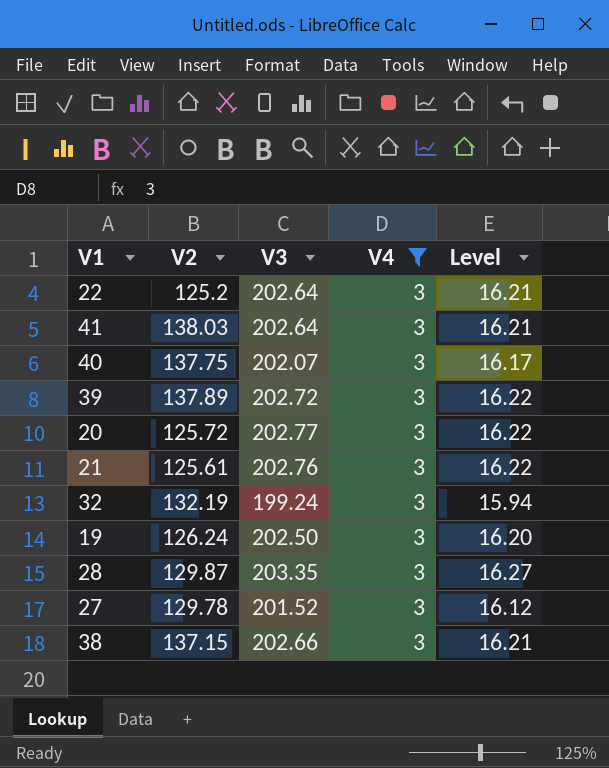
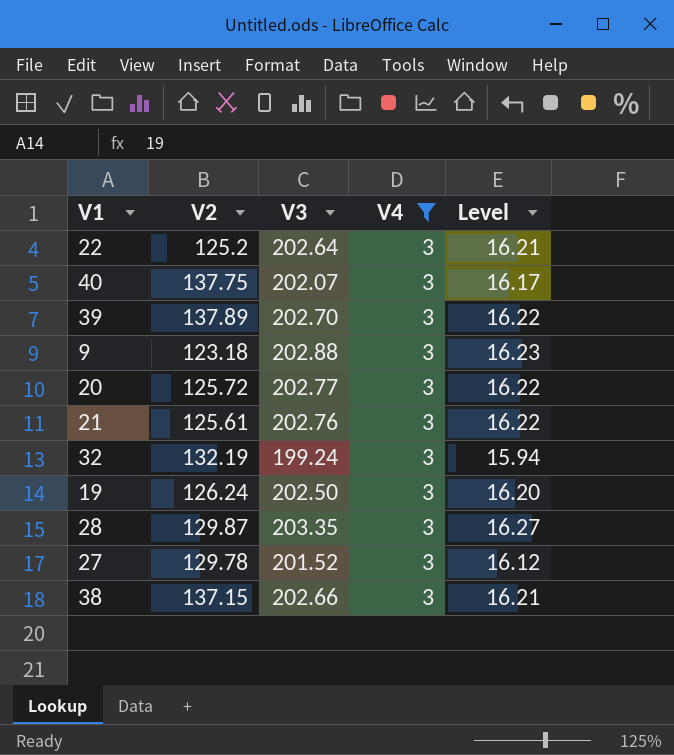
row 41: 138.03 | 202.64 | 3 | 16.21 -> none
39 | V3: 202.72 -> 202.70
row 9: none -> 123.18 | 202.88 | 3 | 16.23

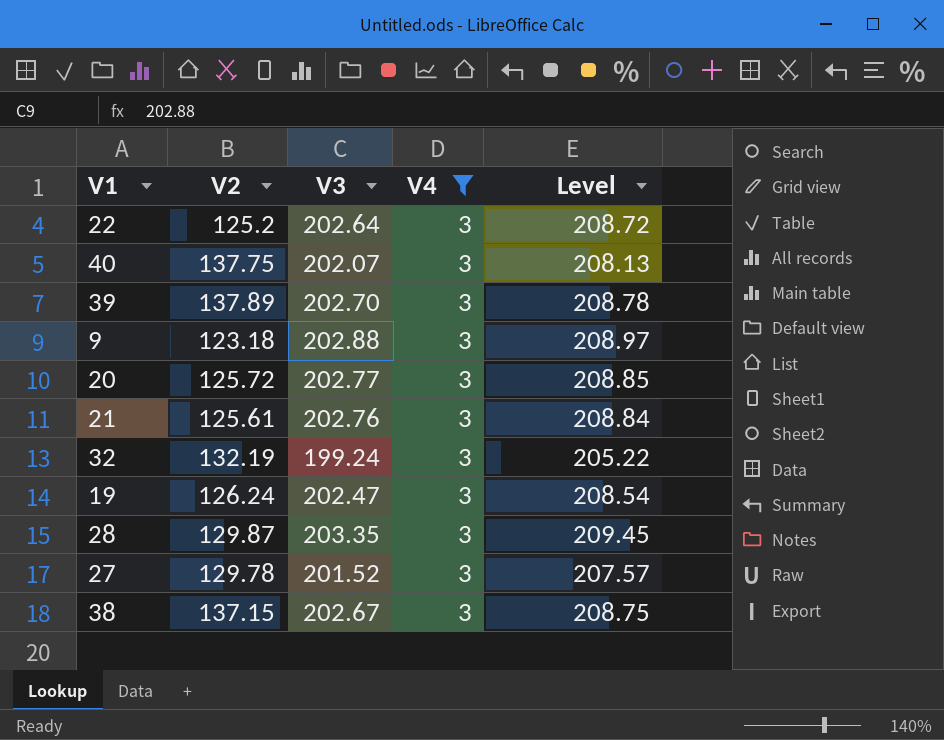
column Level | formula: [V3] * 0.08 -> [V3] * 1.03
19 | V3: 202.50 -> 202.47
38 | V3: 202.66 -> 202.67

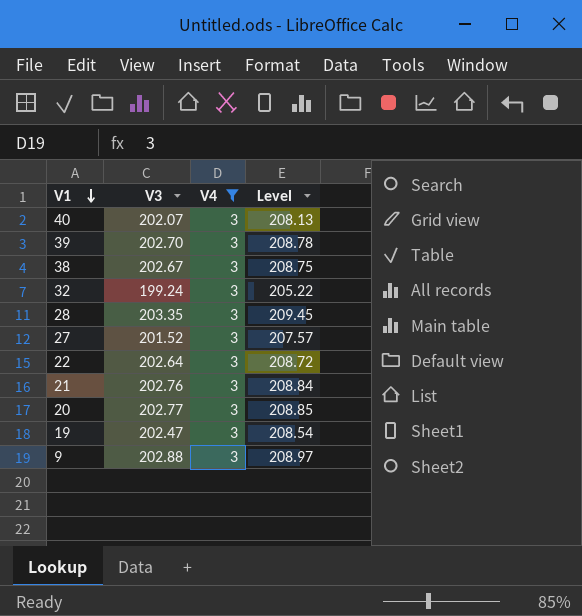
row order: none -> V1 descending
column V2 | position: 2 -> none

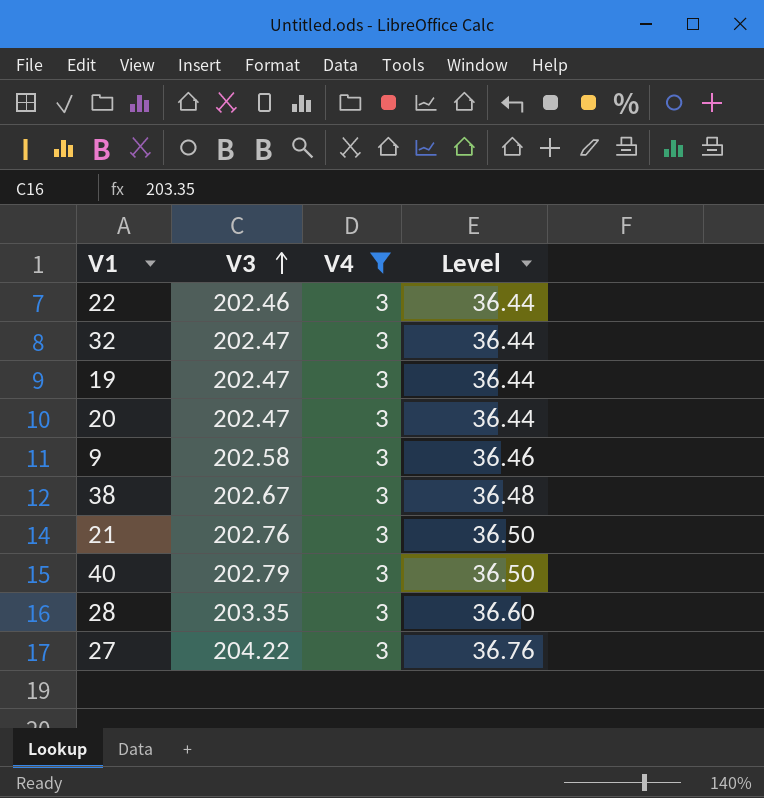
row order: V1 descending -> V3 ascending
column Level | formula: [V3] * 1.03 -> [V3] * 0.18
row 39: 202.70 | 3 | 208.78 -> none
22 | V3: 202.64 -> 202.46
32 | V3: 199.24 -> 202.47
20 | V3: 202.77 -> 202.47
9 | V3: 202.88 -> 202.58
40 | V3: 202.07 -> 202.79
27 | V3: 201.52 -> 204.22

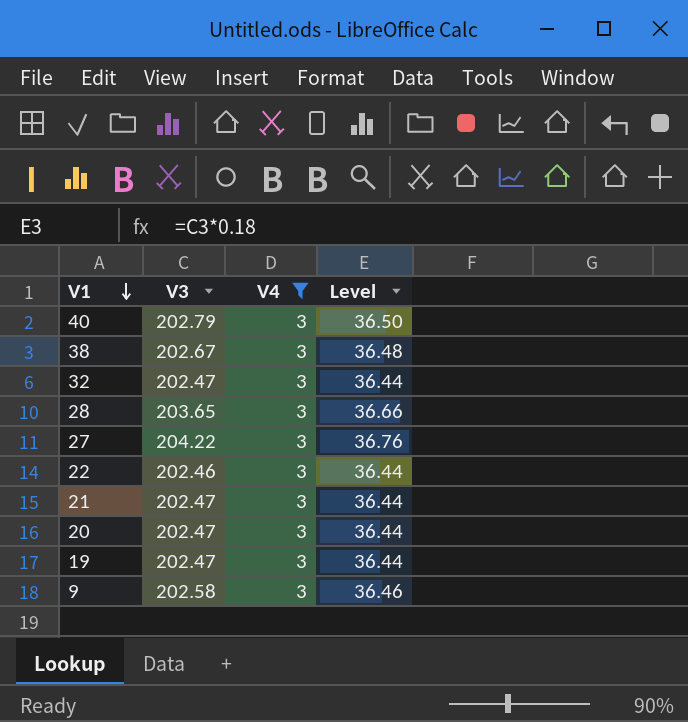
row order: V3 ascending -> V1 descending
28 | V3: 203.35 -> 203.65
28 | Level: 36.60 -> 36.66
21 | V3: 202.76 -> 202.47
21 | Level: 36.50 -> 36.44

